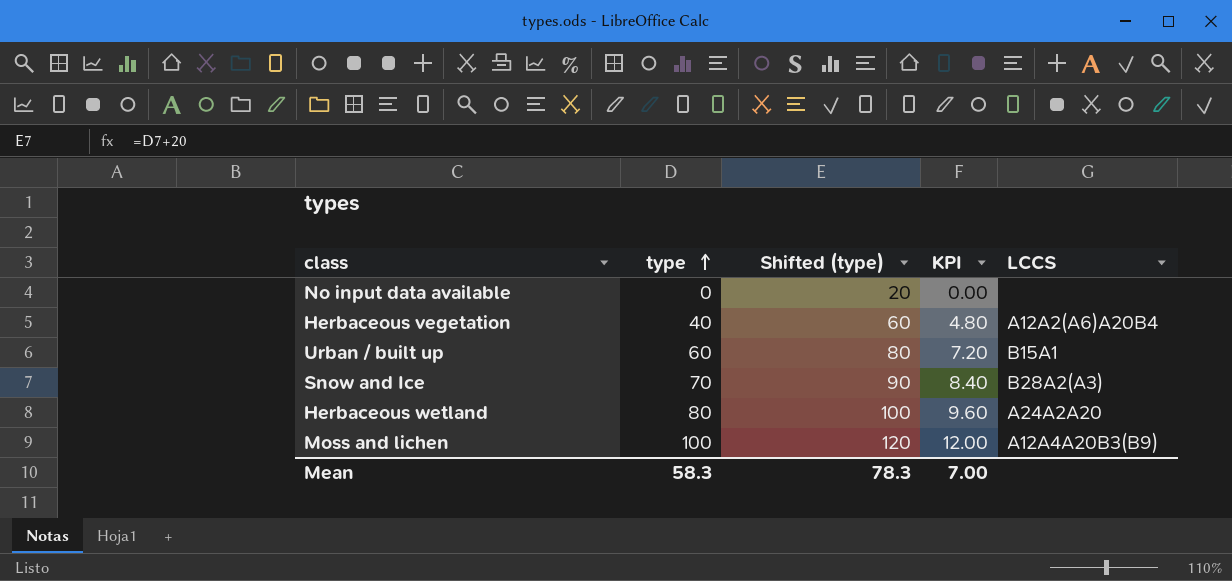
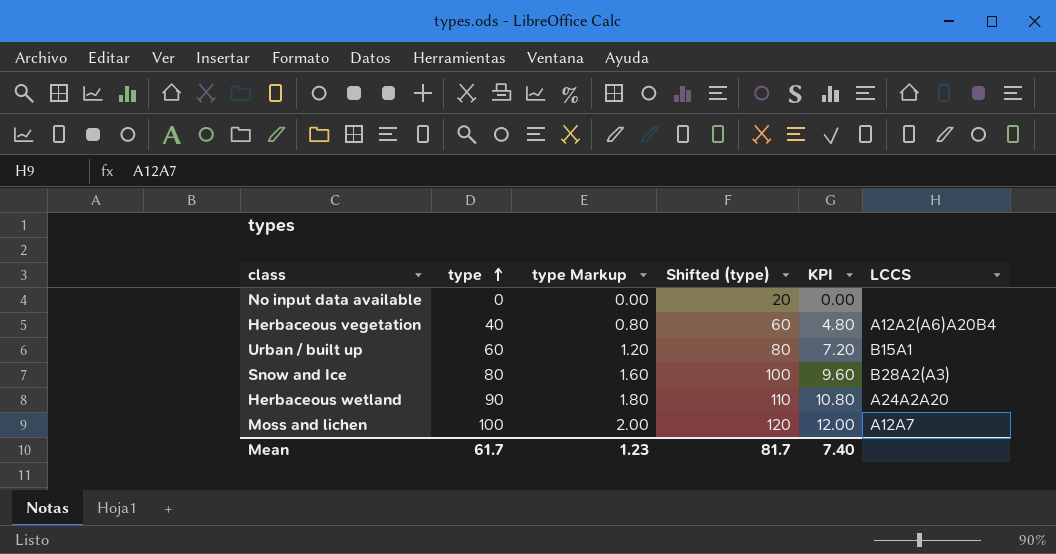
column type Markup | formula: none -> [type] * 0.02
Snow and Ice | type: 70 -> 80
Snow and Ice | Shifted (type): 90 -> 100
Snow and Ice | KPI: 8.40 -> 9.60
Herbaceous wetland | type: 80 -> 90
Herbaceous wetland | Shifted (type): 100 -> 110
Herbaceous wetland | KPI: 9.60 -> 10.80
Moss and lichen | LCCS: A12A4A20B3(B9) -> A12A7
Mean | type: 58.3 -> 61.7
Mean | Shifted (type): 78.3 -> 81.7
Mean | KPI: 7.00 -> 7.40

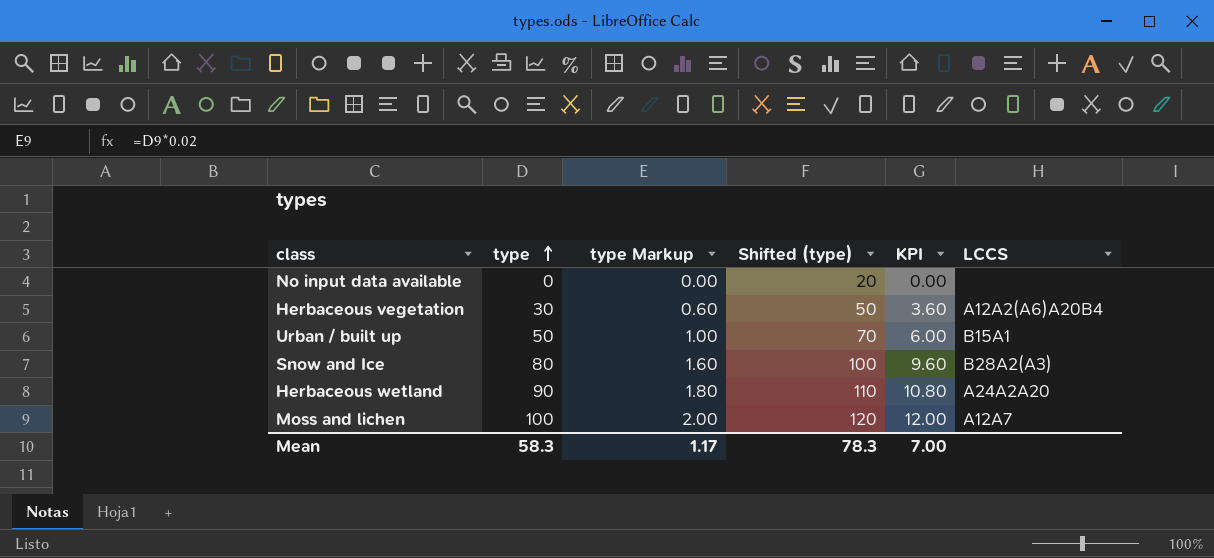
Herbaceous vegetation | type: 40 -> 30
Herbaceous vegetation | type Markup: 0.80 -> 0.60
Herbaceous vegetation | Shifted (type): 60 -> 50
Herbaceous vegetation | KPI: 4.80 -> 3.60
Urban / built up | type: 60 -> 50
Urban / built up | type Markup: 1.20 -> 1.00
Urban / built up | Shifted (type): 80 -> 70
Urban / built up | KPI: 7.20 -> 6.00
Mean | type: 61.7 -> 58.3
Mean | type Markup: 1.23 -> 1.17
Mean | Shifted (type): 81.7 -> 78.3
Mean | KPI: 7.40 -> 7.00

